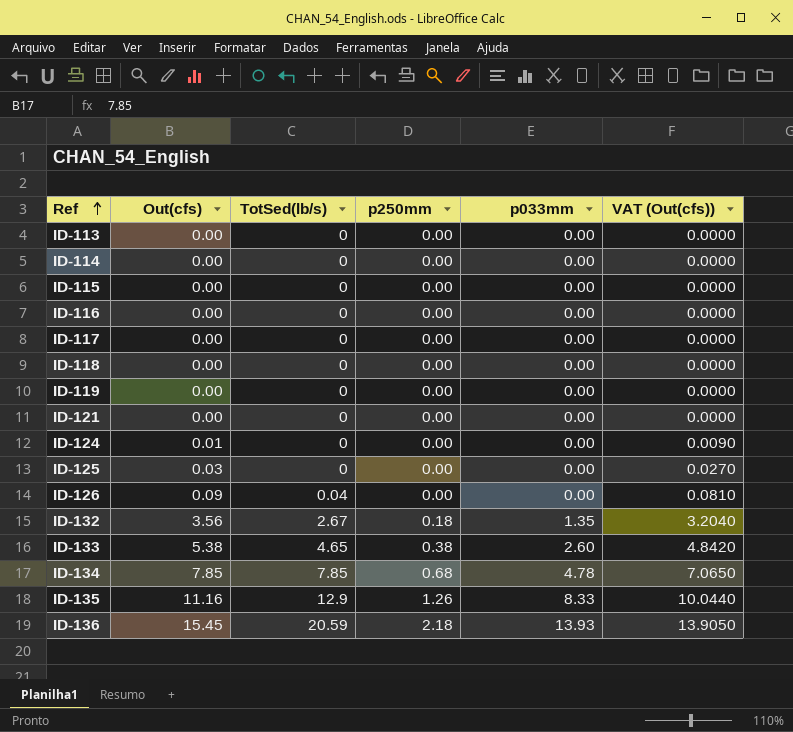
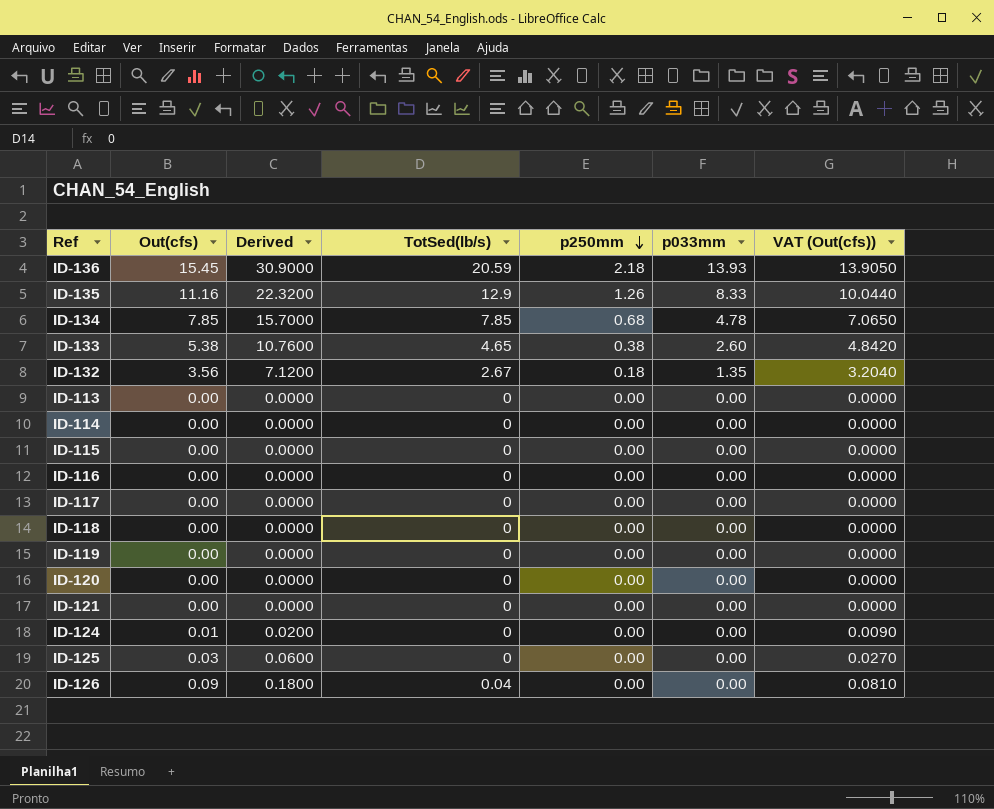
row order: Ref ascending -> p250mm descending
column Derived | formula: none -> [Out(cfs)] * 2
row ID-120: none -> 0.00 | 0.0000 | 0 | 0.00 | 0.00 | 0.0000

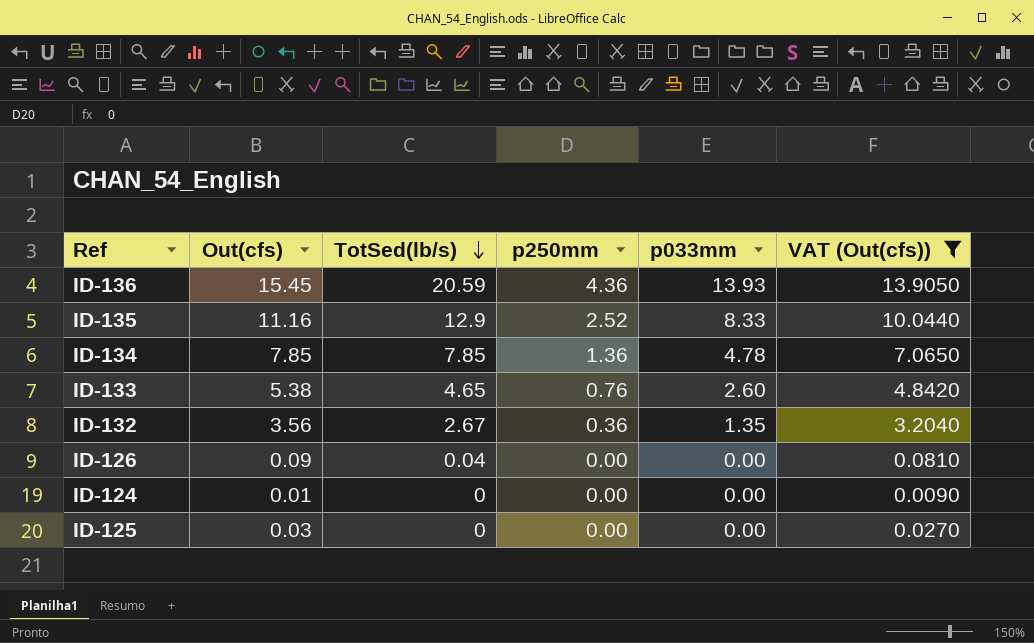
filter: none -> VAT (Out(cfs)) != 0.0000
row order: p250mm descending -> TotSed(lb/s) descending
column Derived | formula: [Out(cfs)] * 2 -> none
ID-136 | p250mm: 2.18 -> 4.36
ID-135 | p250mm: 1.26 -> 2.52
ID-134 | p250mm: 0.68 -> 1.36
ID-133 | p250mm: 0.38 -> 0.76
ID-132 | p250mm: 0.18 -> 0.36

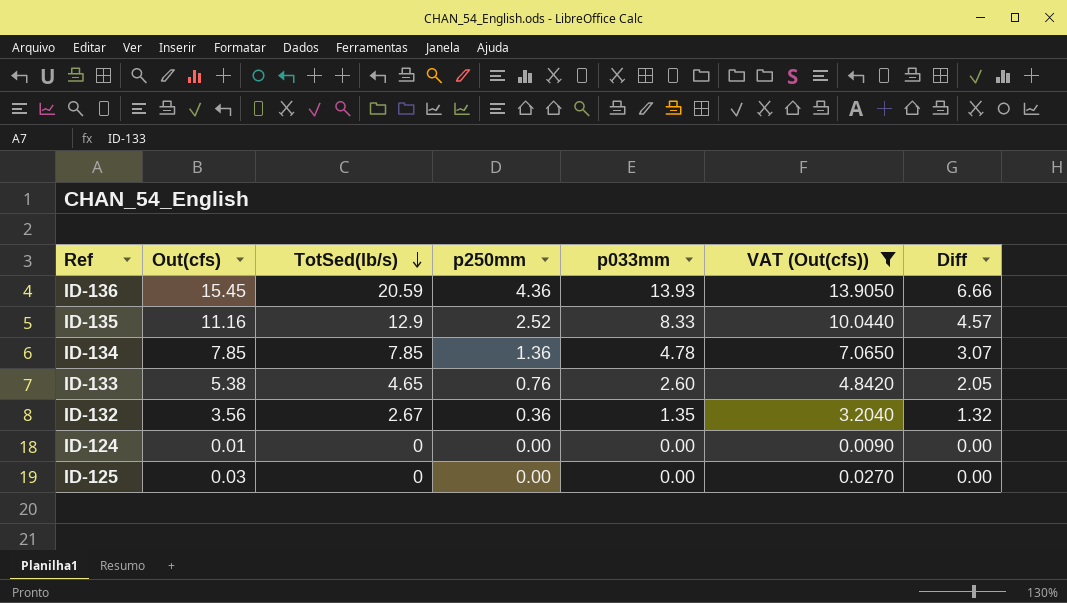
column Diff | formula: none -> [TotSed(lb/s)] - [p033mm]
row ID-126: 0.09 | 0.04 | 0.00 | 0.00 | 0.0810 -> none

